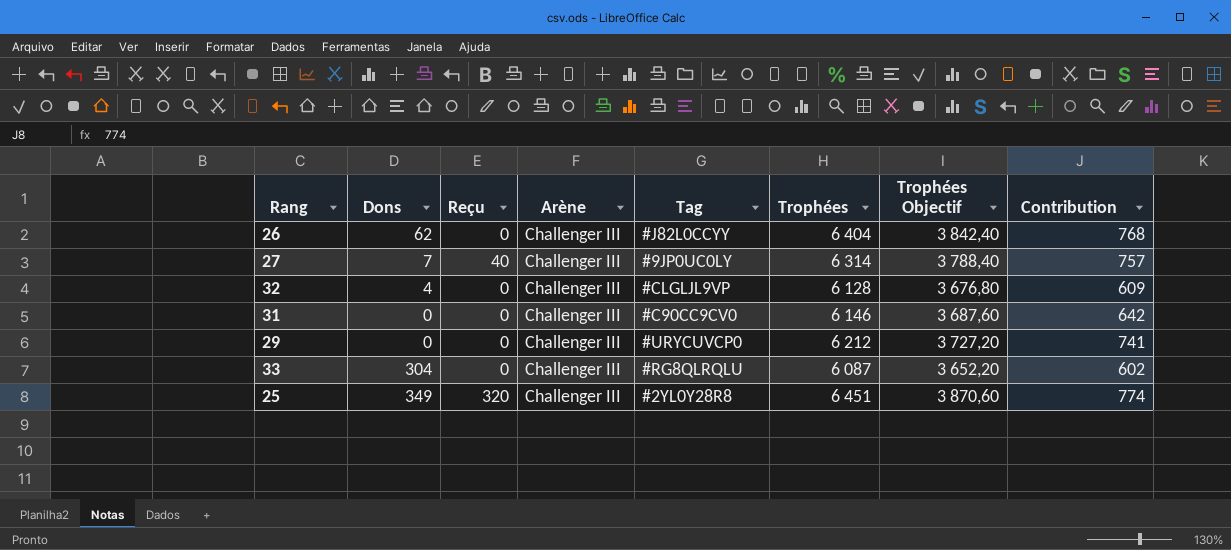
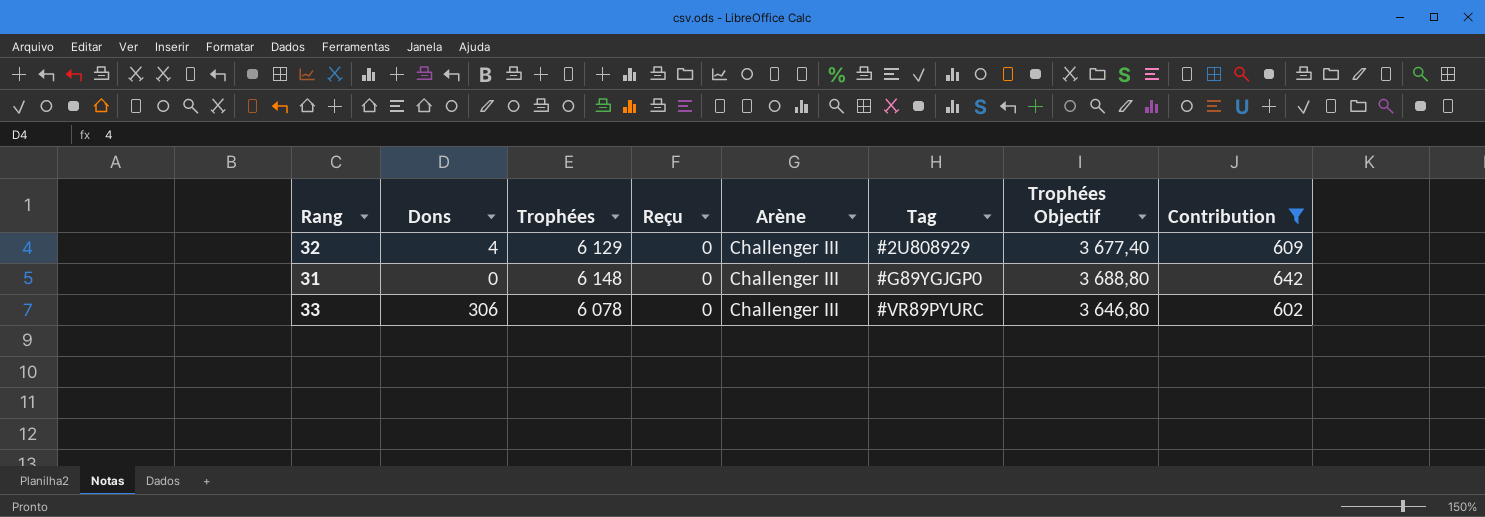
filter: none -> Contribution <= 642
column Trophées | position: 6 -> 3
32 | Trophées: 6 128 -> 6 129
32 | Tag: #CLGLJL9VP -> #2U808929
32 | Trophées Objectif: 3 676,80 -> 3 677,40
31 | Trophées: 6 146 -> 6 148
31 | Tag: #C90CC9CV0 -> #G89YGJGP0
31 | Trophées Objectif: 3 687,60 -> 3 688,80
33 | Dons: 304 -> 306
33 | Trophées: 6 087 -> 6 078
33 | Tag: #RG8QLRQLU -> #VR89PYURC
33 | Trophées Objectif: 3 652,20 -> 3 646,80

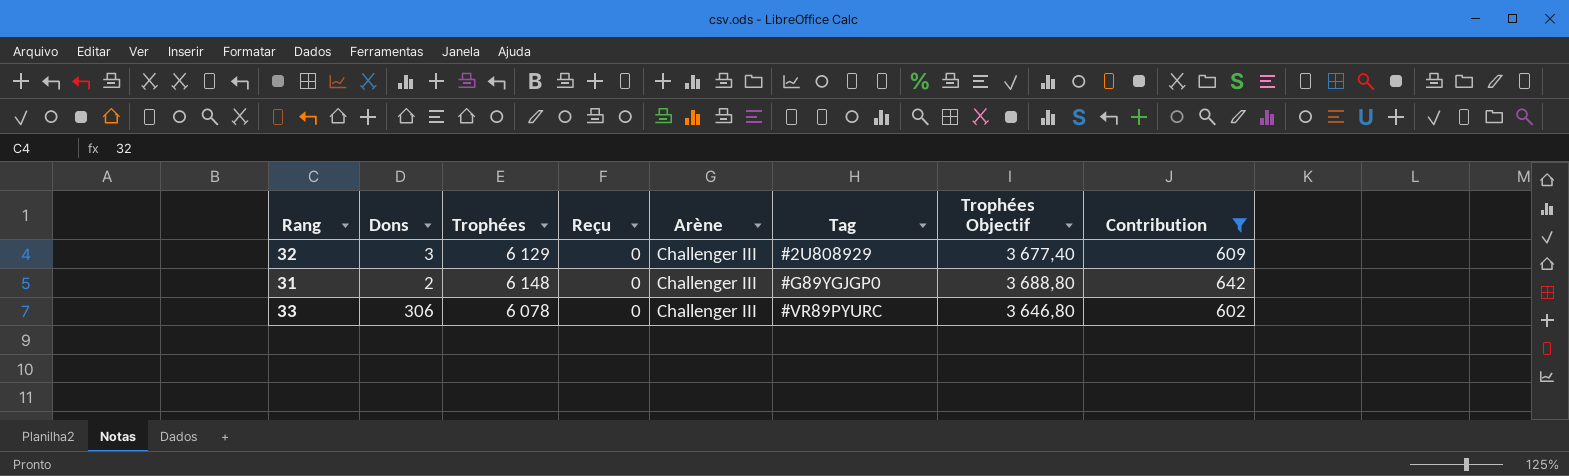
32 | Dons: 4 -> 3
31 | Dons: 0 -> 2

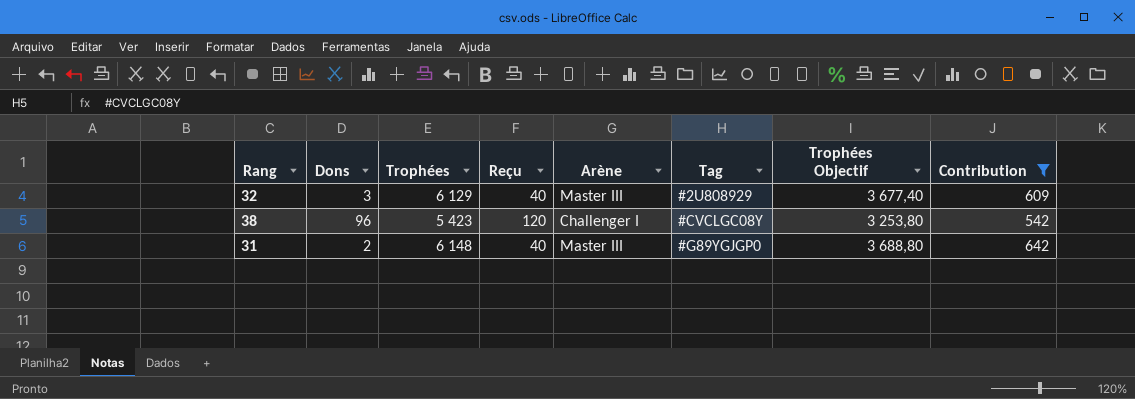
row 33: 306 | 6 078 | 0 | Challenger III | #VR89PYURC | 3 646,80 | 602 -> none
32 | Reçu: 0 -> 40
32 | Arène: Challenger III -> Master III
row 38: none -> 96 | 5 423 | 120 | Challenger I | #CVCLGC08Y | 3 253,80 | 542
31 | Reçu: 0 -> 40
31 | Arène: Challenger III -> Master III

